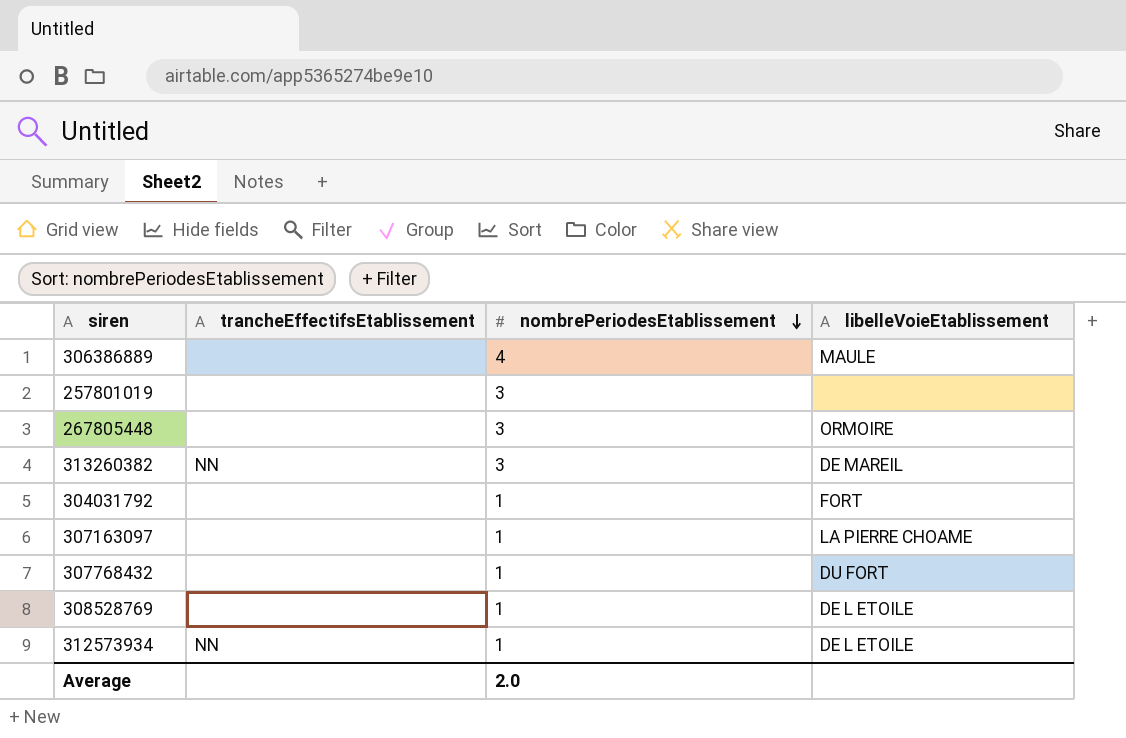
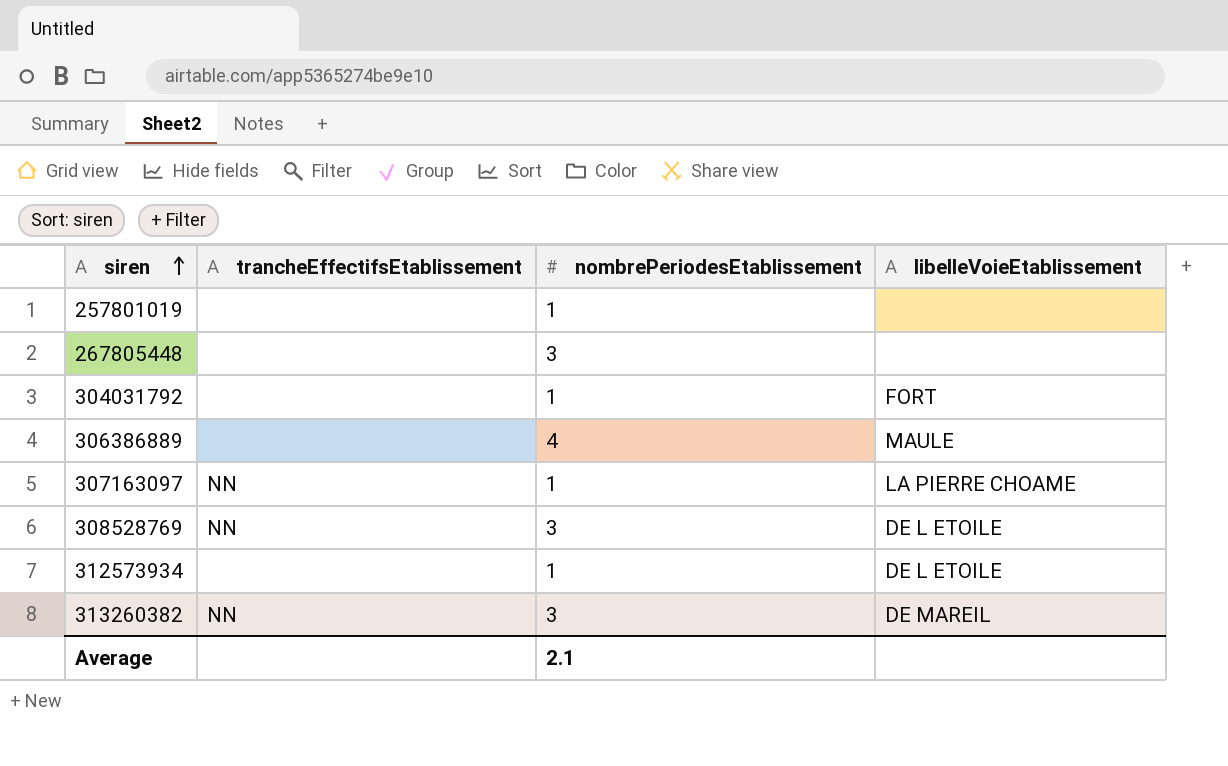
row order: nombrePeriodesEtablissement descending -> siren ascending
row 307768432: none | 1 | DU FORT -> none
257801019 | nombrePeriodesEtablissement: 3 -> 1
267805448 | libelleVoieEtablissement: ORMOIRE -> none
307163097 | trancheEffectifsEtablissement: none -> NN
308528769 | trancheEffectifsEtablissement: none -> NN
308528769 | nombrePeriodesEtablissement: 1 -> 3
312573934 | trancheEffectifsEtablissement: NN -> none
Average | nombrePeriodesEtablissement: 2.0 -> 2.1

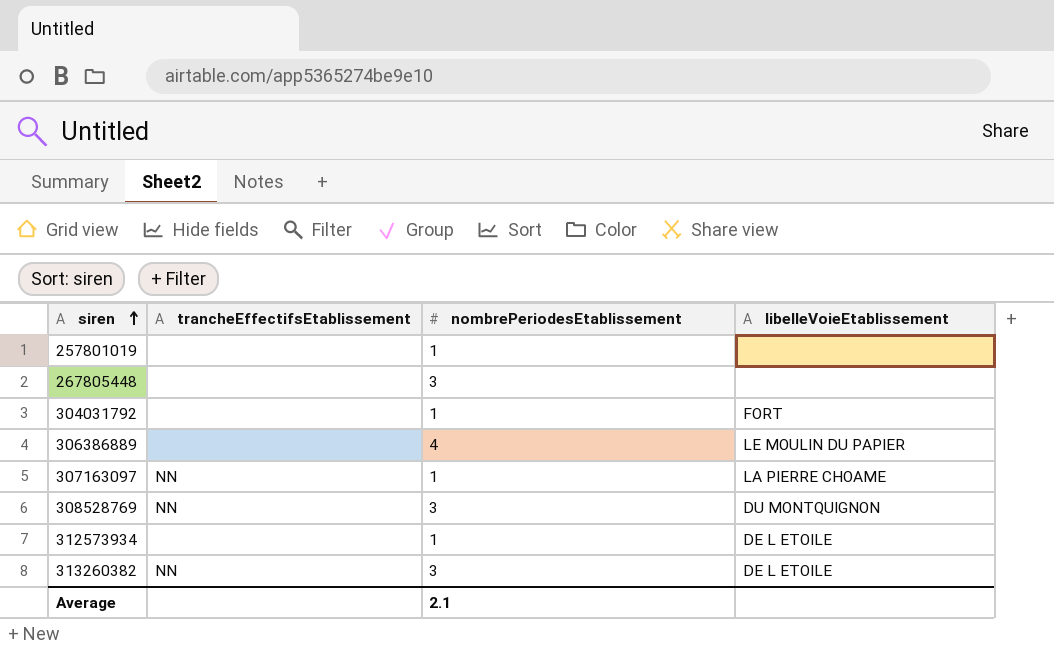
306386889 | libelleVoieEtablissement: MAULE -> LE MOULIN DU PAPIER
308528769 | libelleVoieEtablissement: DE L ETOILE -> DU MONTQUIGNON
313260382 | libelleVoieEtablissement: DE MAREIL -> DE L ETOILE

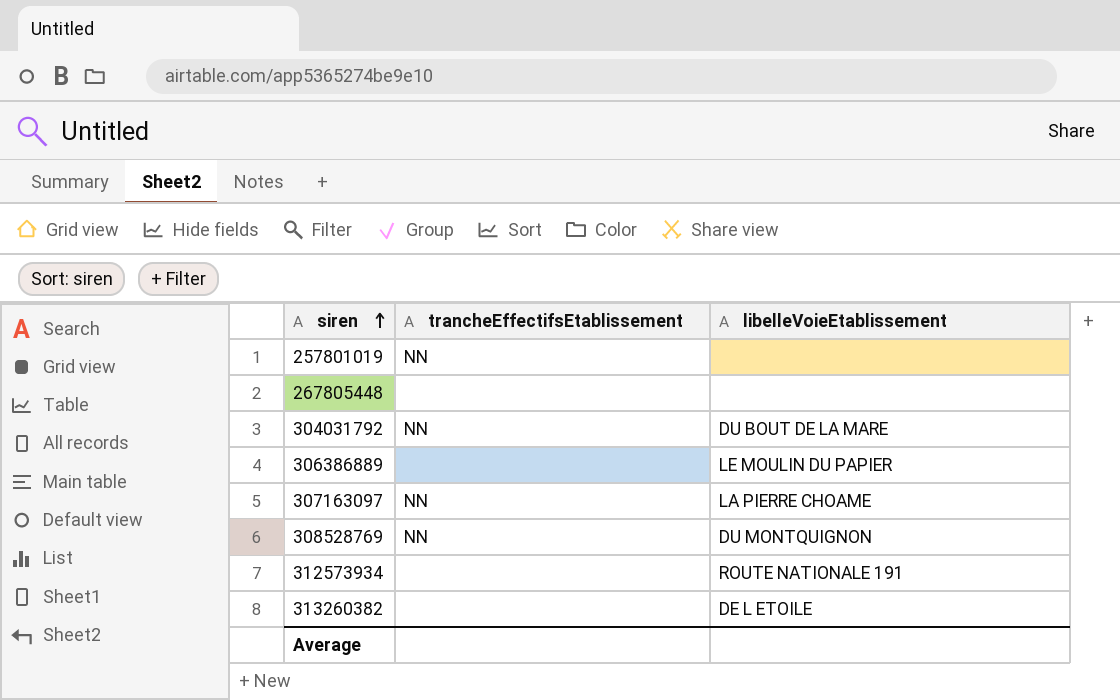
column nombrePeriodesEtablissement | position: 3 -> none
257801019 | trancheEffectifsEtablissement: none -> NN
304031792 | trancheEffectifsEtablissement: none -> NN
304031792 | libelleVoieEtablissement: FORT -> DU BOUT DE LA MARE
312573934 | libelleVoieEtablissement: DE L ETOILE -> ROUTE NATIONALE 191
313260382 | trancheEffectifsEtablissement: NN -> none

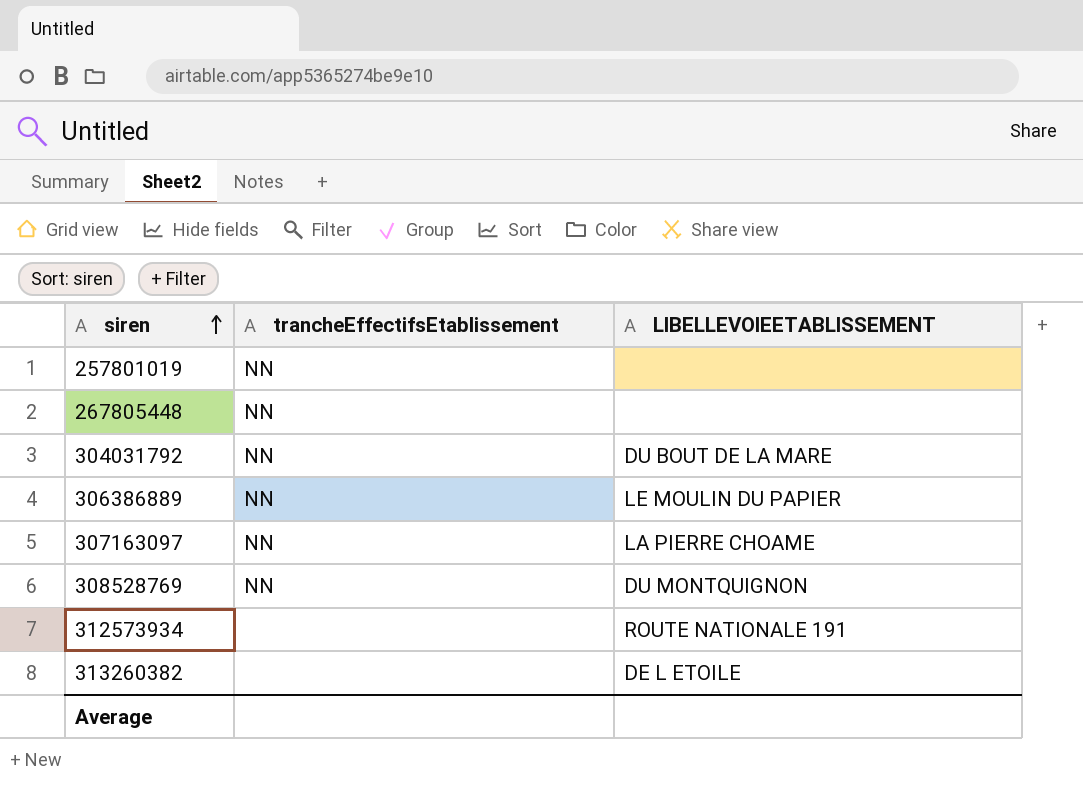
column name: libelleVoieEtablissement -> LIBELLEVOIEETABLISSEMENT
267805448 | trancheEffectifsEtablissement: none -> NN
306386889 | trancheEffectifsEtablissement: none -> NN

